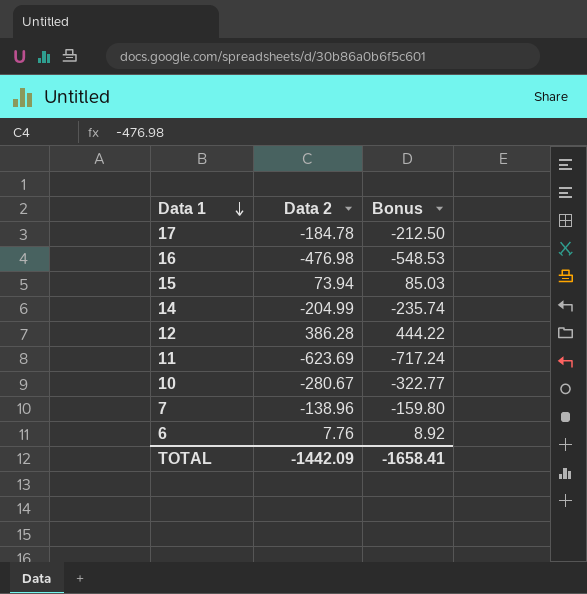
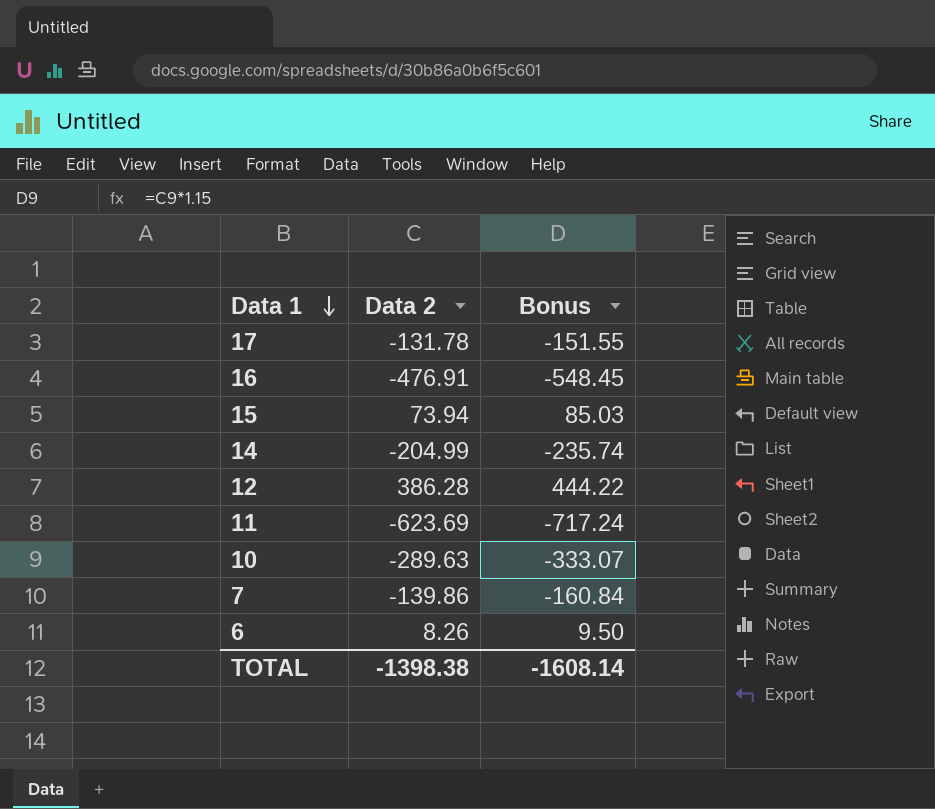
17 | Data 2: -184.78 -> -131.78
17 | Bonus: -212.50 -> -151.55
16 | Data 2: -476.98 -> -476.91
16 | Bonus: -548.53 -> -548.45
10 | Data 2: -280.67 -> -289.63
10 | Bonus: -322.77 -> -333.07
7 | Data 2: -138.96 -> -139.86
7 | Bonus: -159.80 -> -160.84
6 | Data 2: 7.76 -> 8.26
6 | Bonus: 8.92 -> 9.50
TOTAL | Data 2: -1442.09 -> -1398.38
TOTAL | Bonus: -1658.41 -> -1608.14

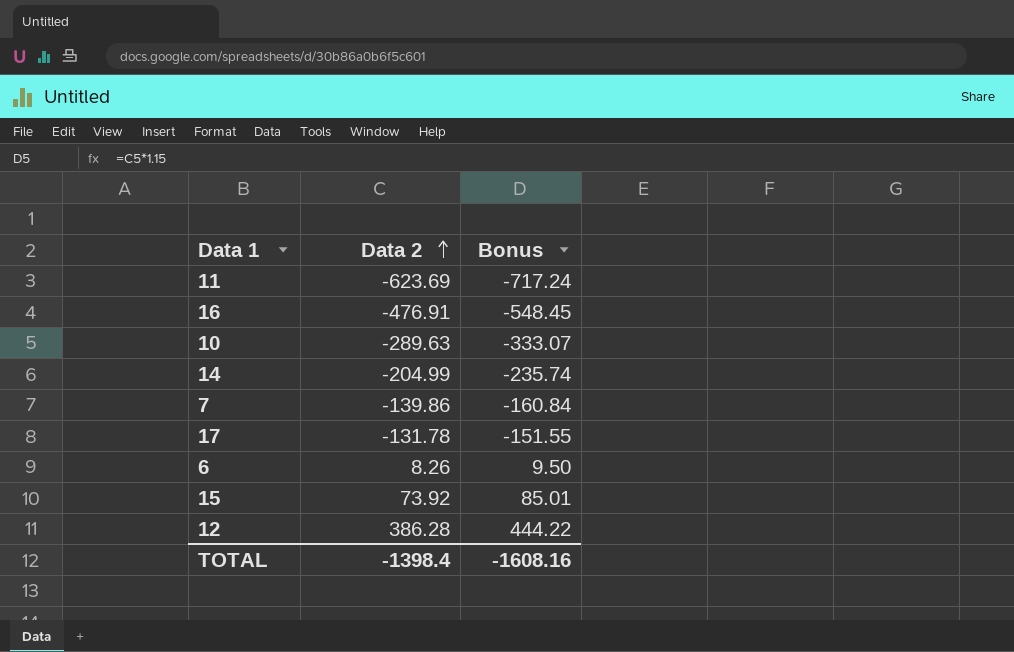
row order: Data 1 descending -> Data 2 ascending
15 | Data 2: 73.94 -> 73.92
15 | Bonus: 85.03 -> 85.01
TOTAL | Data 2: -1398.38 -> -1398.4
TOTAL | Bonus: -1608.14 -> -1608.16

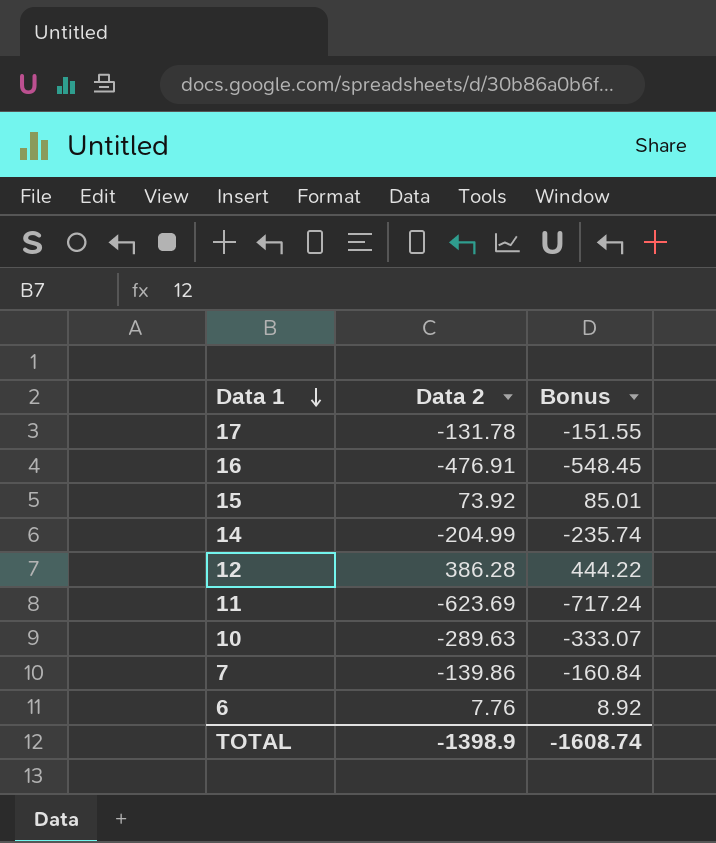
row order: Data 2 ascending -> Data 1 descending
6 | Data 2: 8.26 -> 7.76
6 | Bonus: 9.50 -> 8.92
TOTAL | Data 2: -1398.4 -> -1398.9
TOTAL | Bonus: -1608.16 -> -1608.74

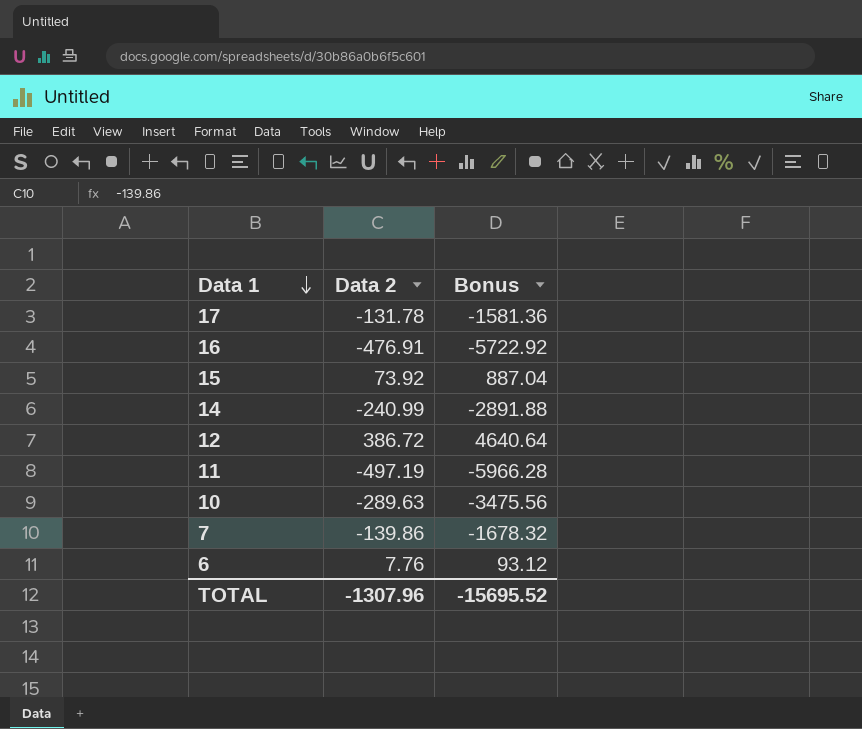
column Bonus | formula: [Data 2] * 1.15 -> [Data 2] * 12
14 | Data 2: -204.99 -> -240.99
12 | Data 2: 386.28 -> 386.72
11 | Data 2: -623.69 -> -497.19
TOTAL | Data 2: -1398.9 -> -1307.96
TOTAL | Bonus: -1608.74 -> -15695.52

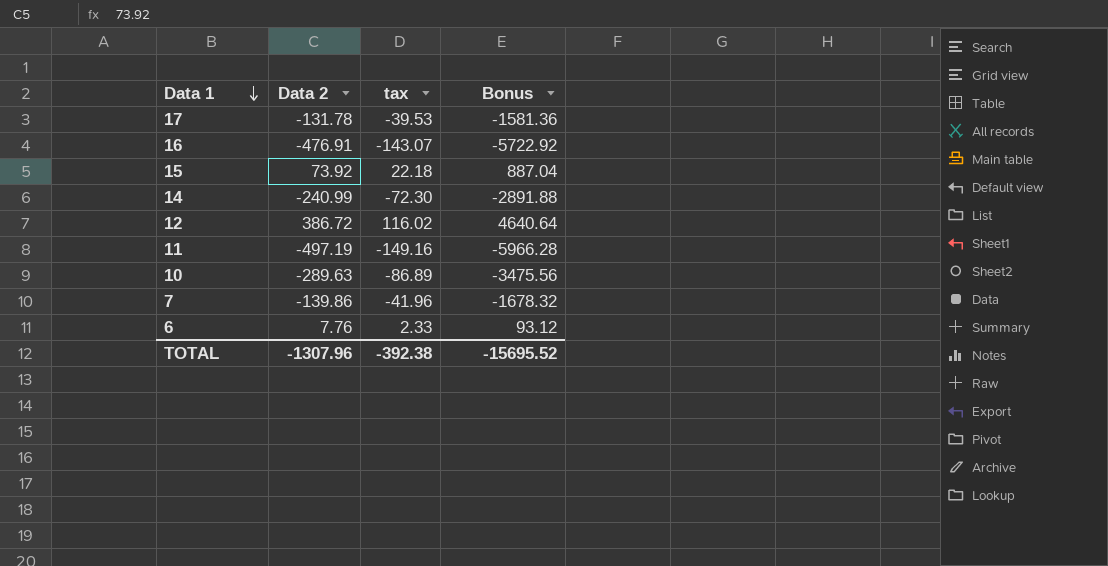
column tax | formula: none -> [Data 2] * 0.3

